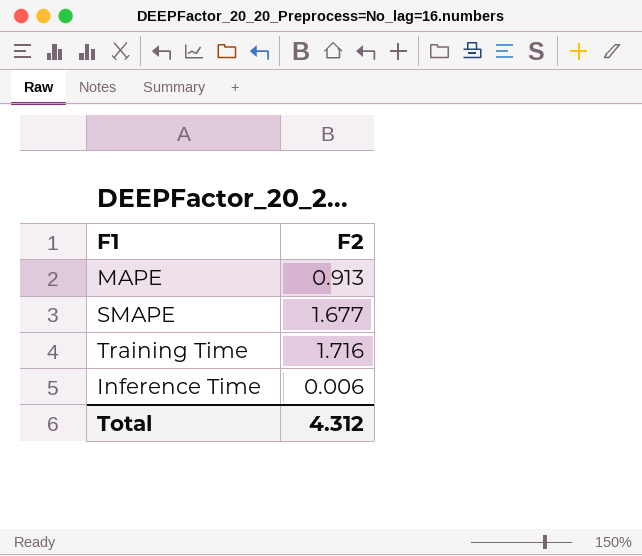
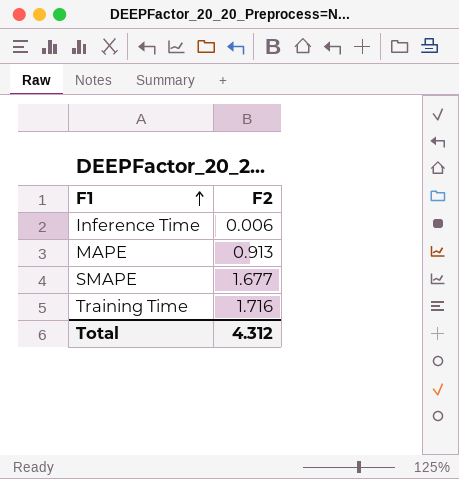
row order: none -> F1 ascending

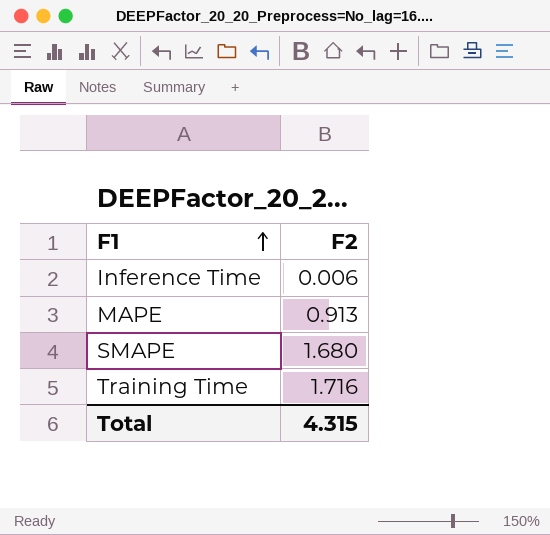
SMAPE | F2: 1.677 -> 1.680
Total | F2: 4.312 -> 4.315

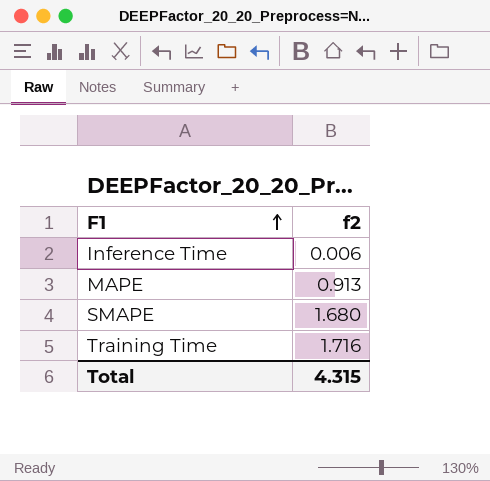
column name: F2 -> f2

